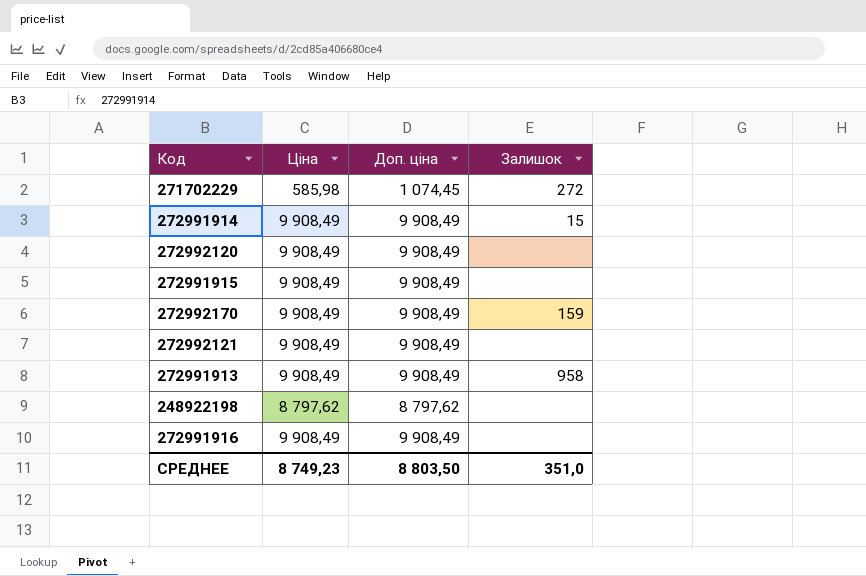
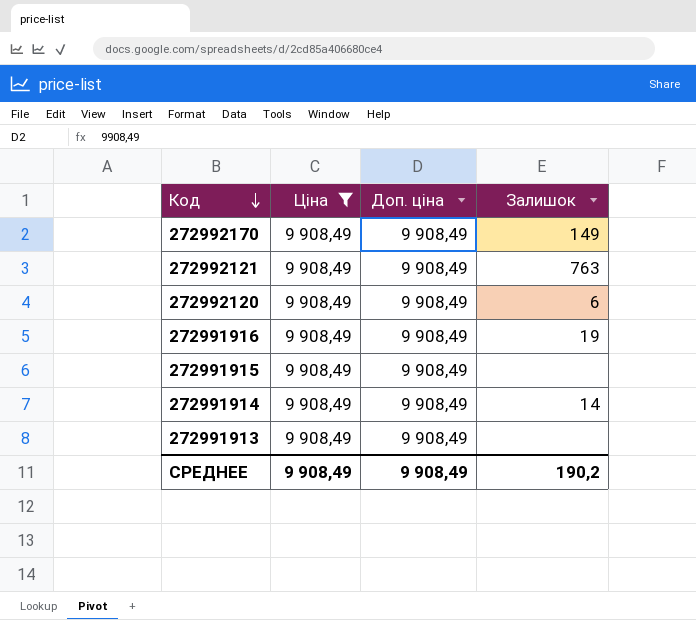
filter: none -> Ціна = 9 908,49
row order: none -> Код descending
272992170 | Залишок: 159 -> 149
272992121 | Залишок: none -> 763
272992120 | Залишок: none -> 6
272991916 | Залишок: none -> 19
272991914 | Залишок: 15 -> 14
272991913 | Залишок: 958 -> none
СРЕДНЕЕ | Ціна: 8 749,23 -> 9 908,49
СРЕДНЕЕ | Доп. ціна: 8 803,50 -> 9 908,49
СРЕДНЕЕ | Залишок: 351,0 -> 190,2

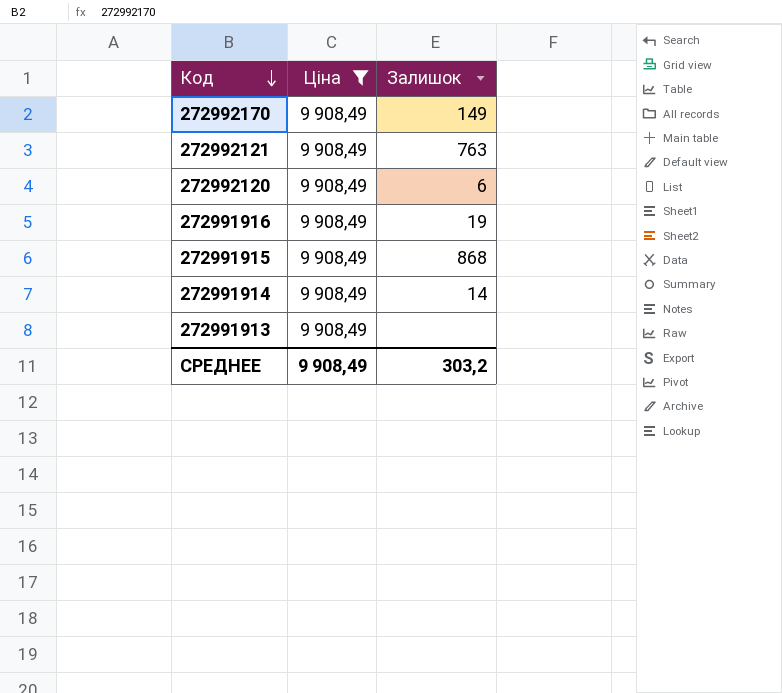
column Доп. ціна | position: 3 -> none
272991915 | Залишок: none -> 868
СРЕДНЕЕ | Залишок: 190,2 -> 303,2

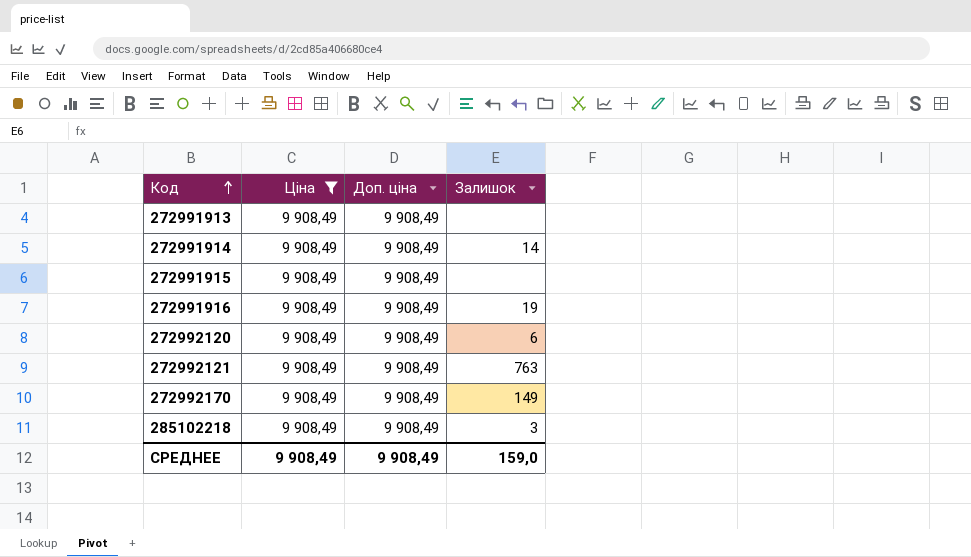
row order: Код descending -> Код ascending
column Доп. ціна | position: none -> 3
272991915 | Залишок: 868 -> none
row 285102218: none -> 9 908,49 | 9 908,49 | 3
СРЕДНЕЕ | Залишок: 303,2 -> 159,0

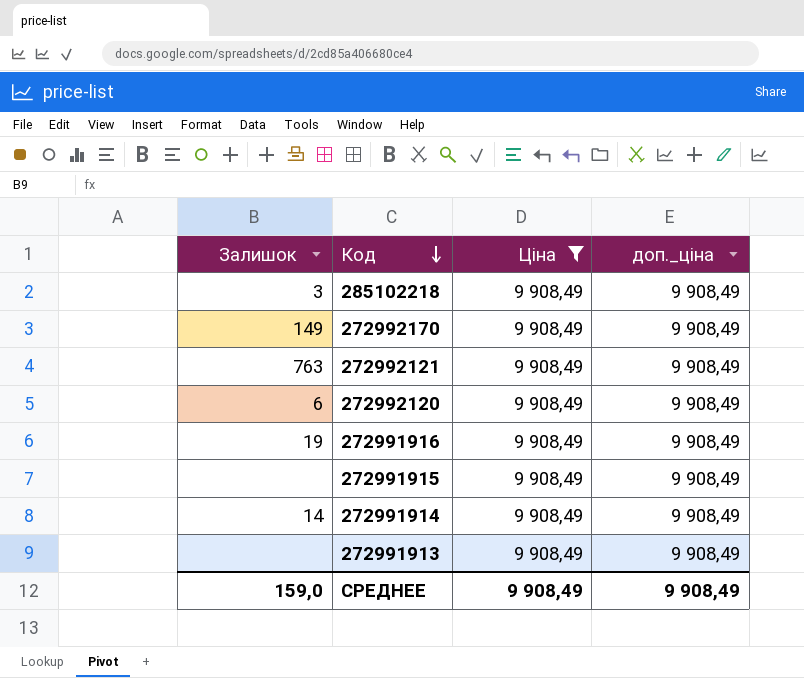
row order: Код ascending -> Код descending
column Залишок | position: 4 -> 1
column name: Доп. ціна -> доп._ціна

